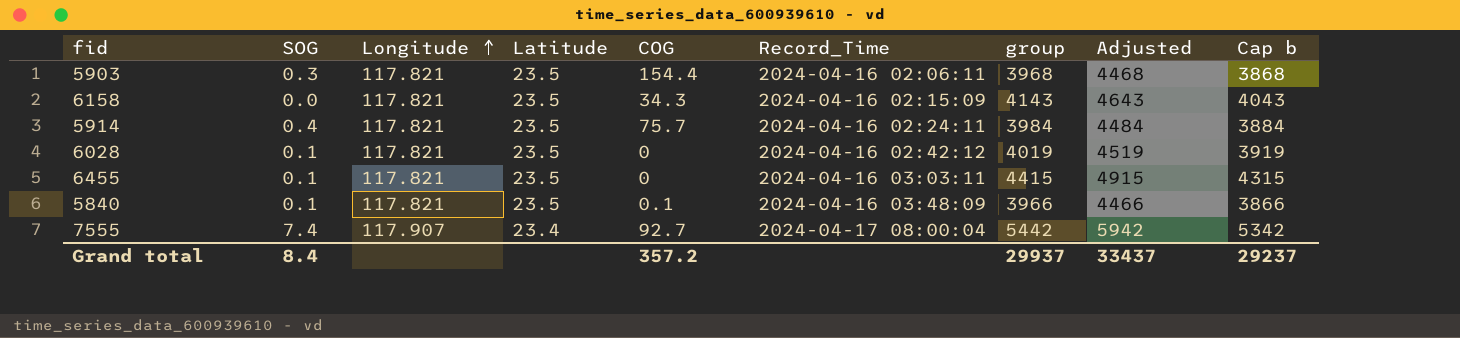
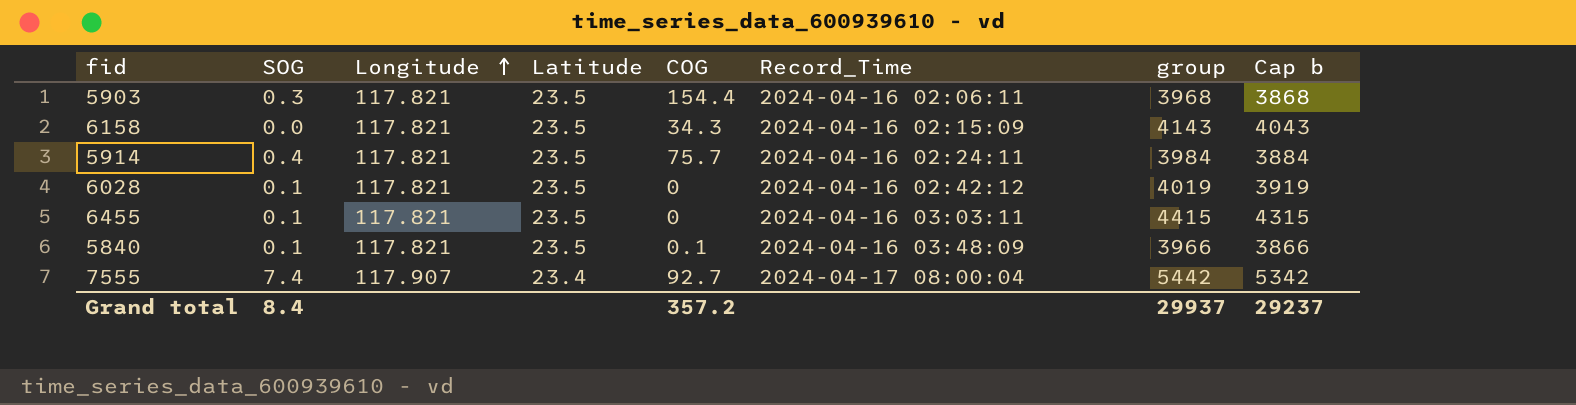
column Adjusted | formula: [group] + 500 -> none

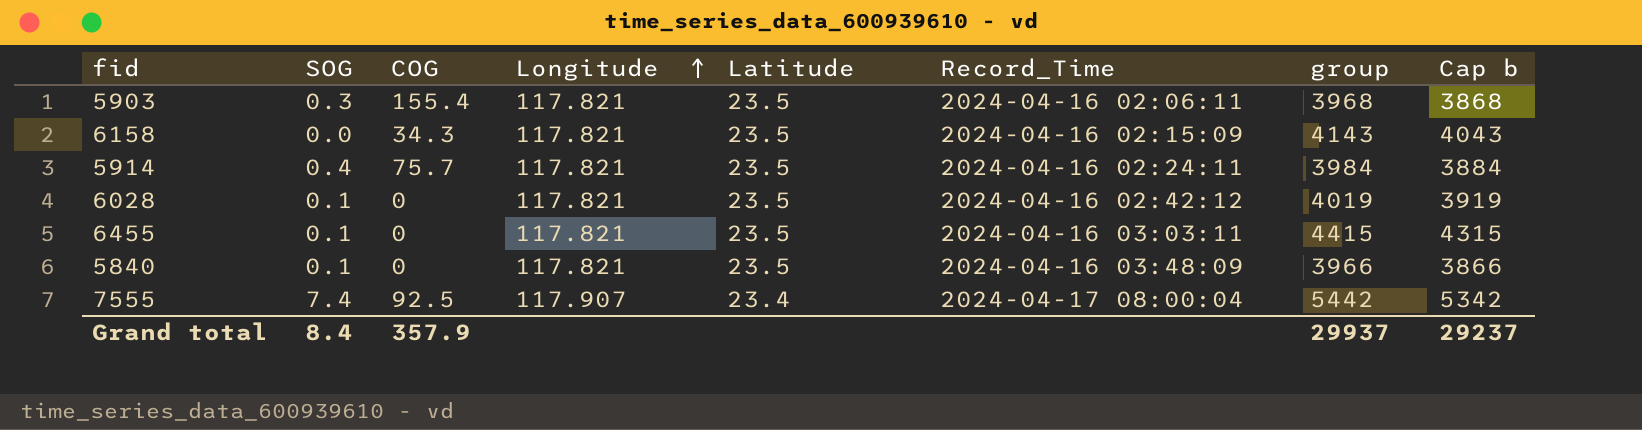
column COG | position: 5 -> 3
5903 | COG: 154.4 -> 155.4
5840 | COG: 0.1 -> 0
7555 | COG: 92.7 -> 92.5
Grand total | COG: 357.2 -> 357.9

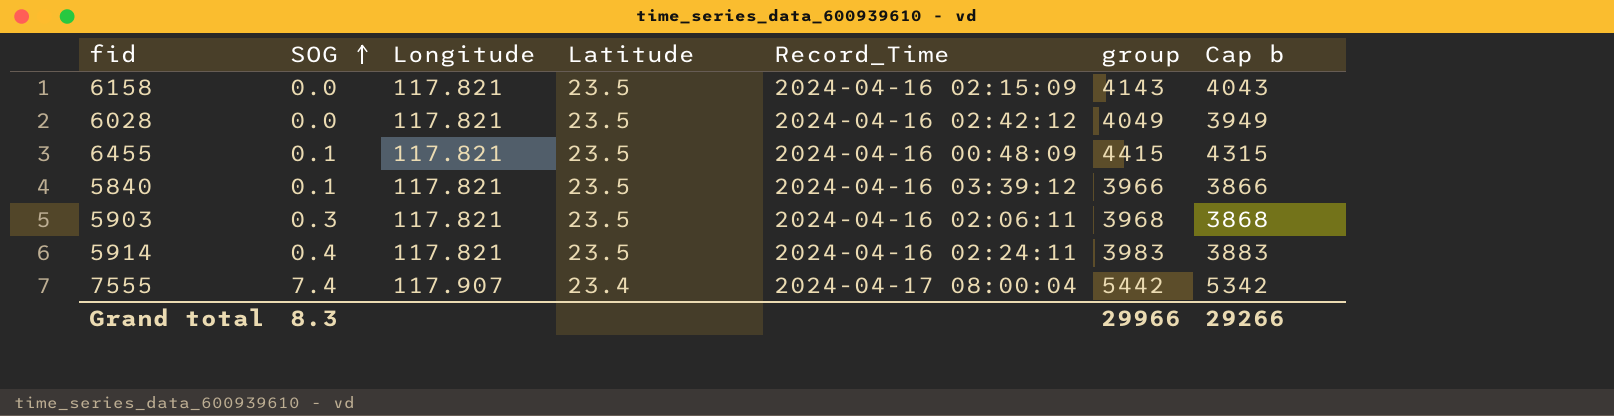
row order: Longitude ascending -> SOG ascending
column COG | position: 3 -> none
6028 | SOG: 0.1 -> 0.0
6028 | group: 4019 -> 4049
6028 | Cap b: 3919 -> 3949
6455 | Record_Time: 2024-04-16 03:03:11 -> 2024-04-16 00:48:09
5840 | Record_Time: 2024-04-16 03:48:09 -> 2024-04-16 03:39:12
5914 | group: 3984 -> 3983
5914 | Cap b: 3884 -> 3883
Grand total | SOG: 8.4 -> 8.3
Grand total | group: 29937 -> 29966
Grand total | Cap b: 29237 -> 29266

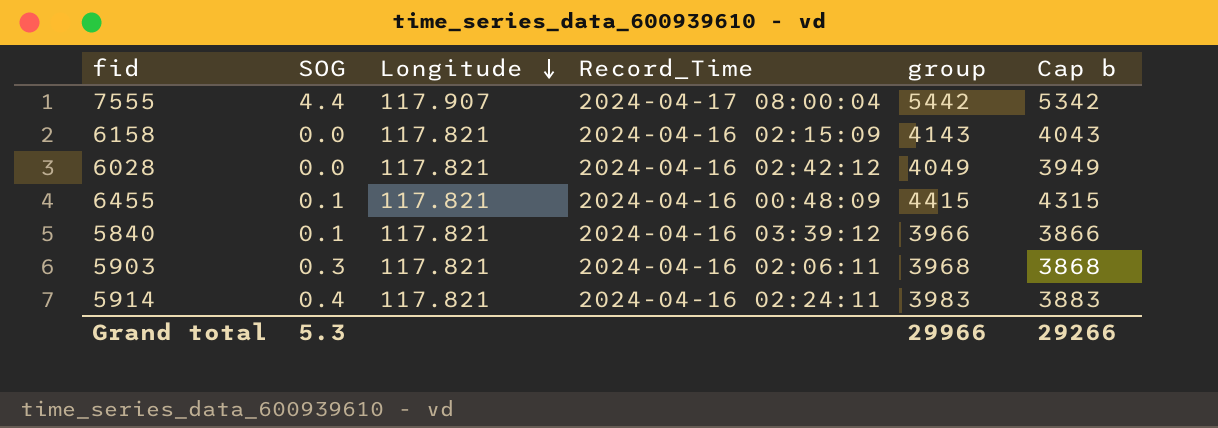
row order: SOG ascending -> Longitude descending
column Latitude | position: 4 -> none
7555 | SOG: 7.4 -> 4.4
Grand total | SOG: 8.3 -> 5.3

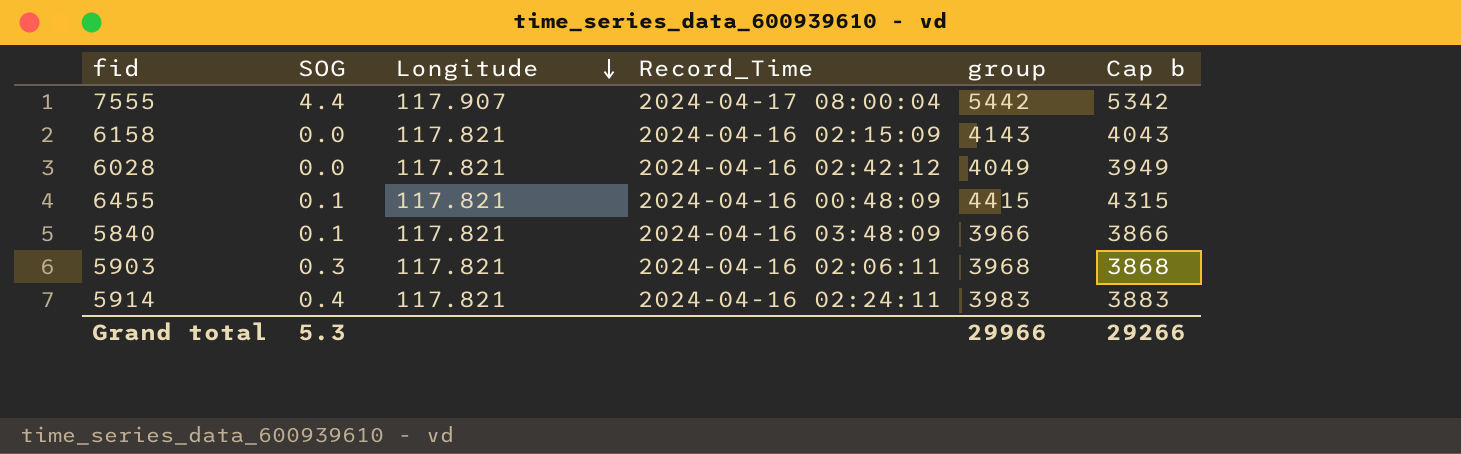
5840 | Record_Time: 2024-04-16 03:39:12 -> 2024-04-16 03:48:09

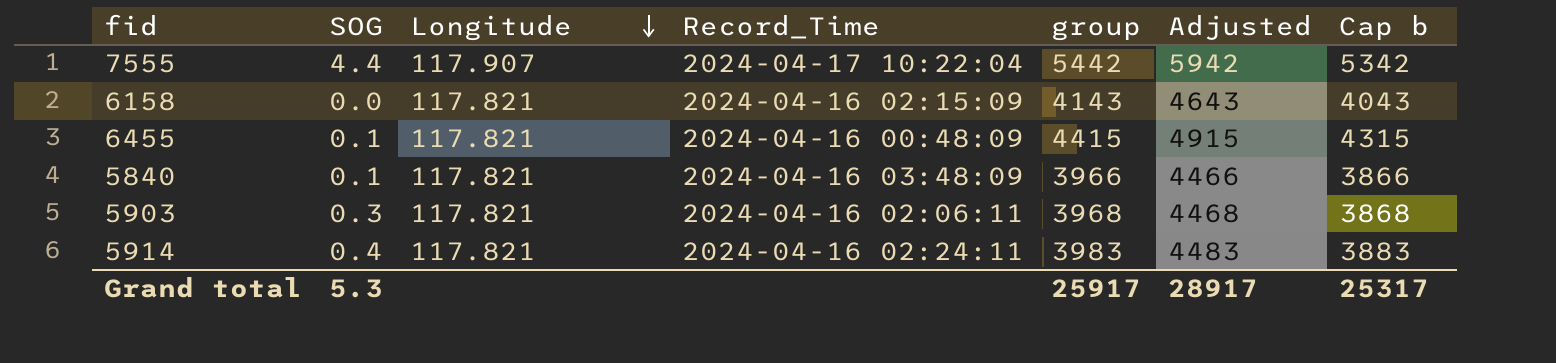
column Adjusted | formula: none -> [group] + 500
row 6028: 0.0 | 117.821 | 2024-04-16 02:42:12 | 4049 | 3949 -> none
7555 | Record_Time: 2024-04-17 08:00:04 -> 2024-04-17 10:22:04
Grand total | group: 29966 -> 25917
Grand total | Cap b: 29266 -> 25317

